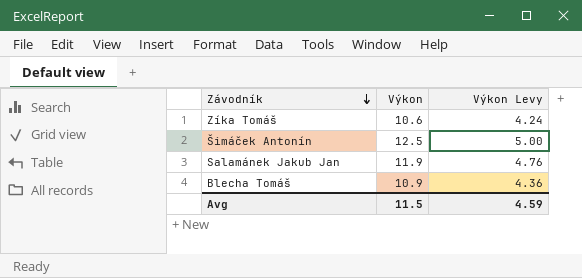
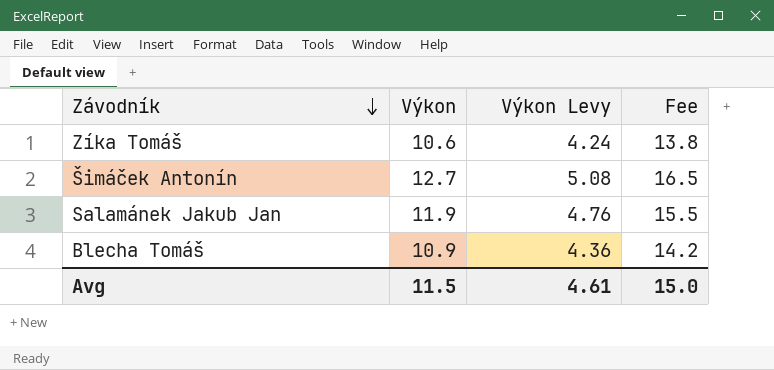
column Fee | formula: none -> [Výkon] * 1.3
Šimáček Antonín | Výkon: 12.5 -> 12.7
Šimáček Antonín | Výkon Levy: 5.00 -> 5.08
Avg | Výkon Levy: 4.59 -> 4.61

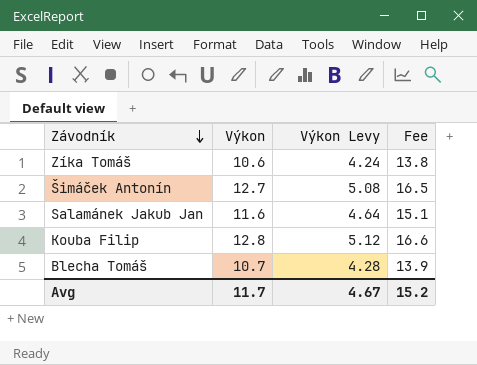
Salamánek Jakub Jan | Výkon: 11.9 -> 11.6
Salamánek Jakub Jan | Výkon Levy: 4.76 -> 4.64
Salamánek Jakub Jan | Fee: 15.5 -> 15.1
row Kouba Filip: none -> 12.8 | 5.12 | 16.6
Blecha Tomáš | Výkon: 10.9 -> 10.7
Blecha Tomáš | Výkon Levy: 4.36 -> 4.28
Blecha Tomáš | Fee: 14.2 -> 13.9
Avg | Výkon: 11.5 -> 11.7
Avg | Výkon Levy: 4.61 -> 4.67
Avg | Fee: 15.0 -> 15.2

